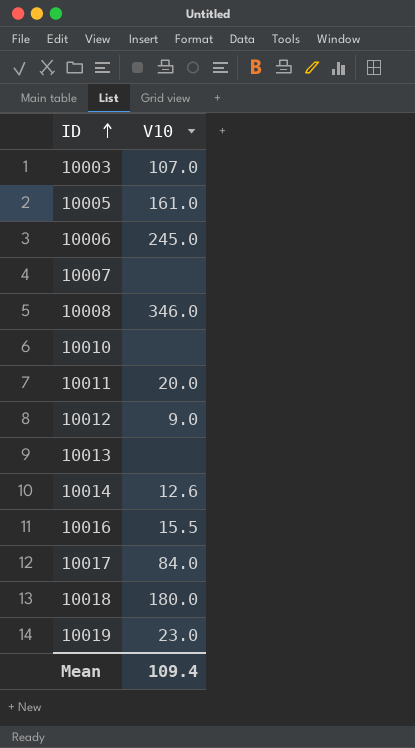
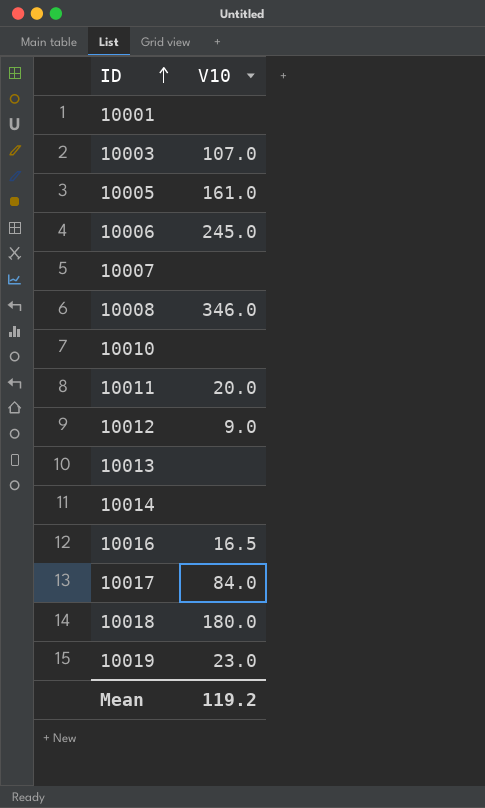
row 10001: none -> none
10014 | V10: 12.6 -> none
10016 | V10: 15.5 -> 16.5
Mean | V10: 109.4 -> 119.2

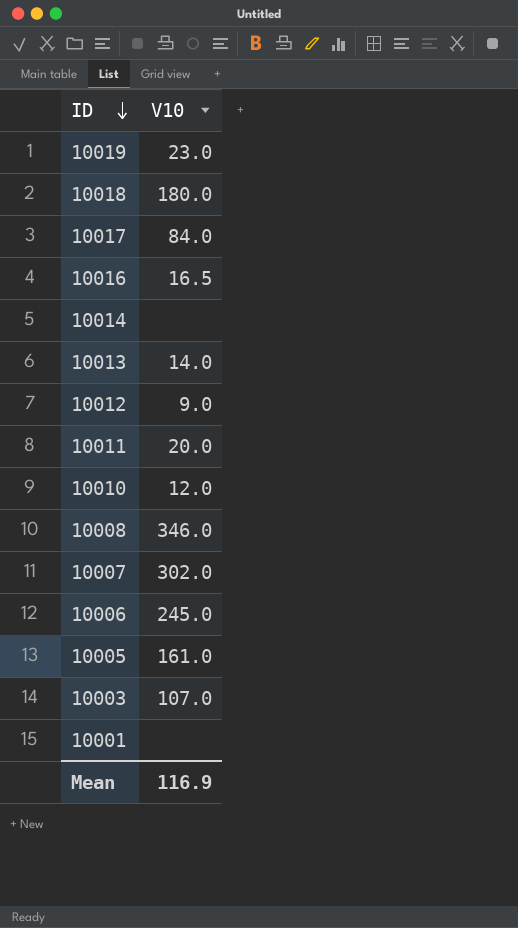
row order: ID ascending -> ID descending
10013 | V10: none -> 14.0
10010 | V10: none -> 12.0
10007 | V10: none -> 302.0
Mean | V10: 119.2 -> 116.9

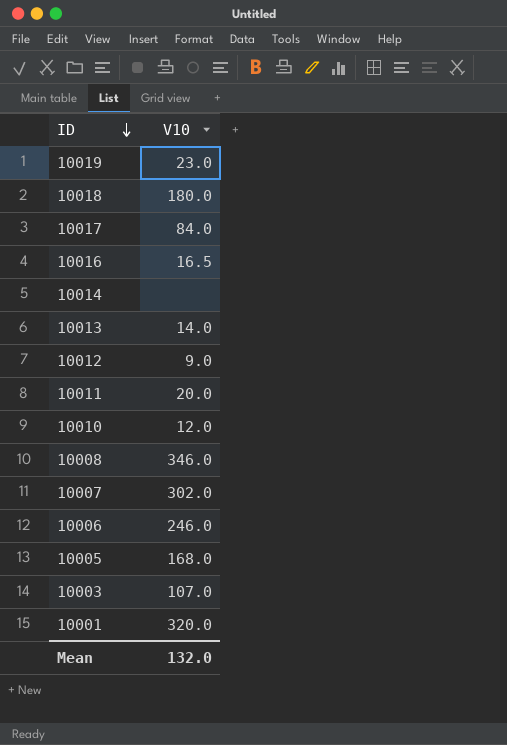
10006 | V10: 245.0 -> 246.0
10005 | V10: 161.0 -> 168.0
10001 | V10: none -> 320.0
Mean | V10: 116.9 -> 132.0

